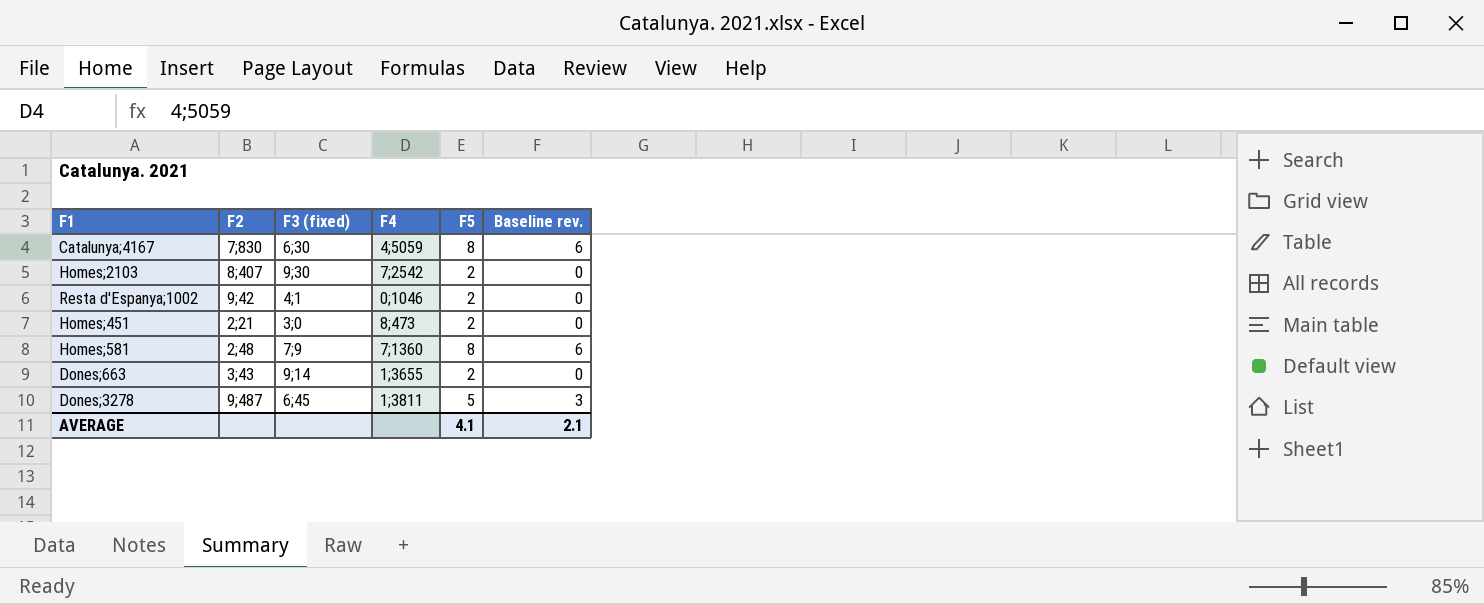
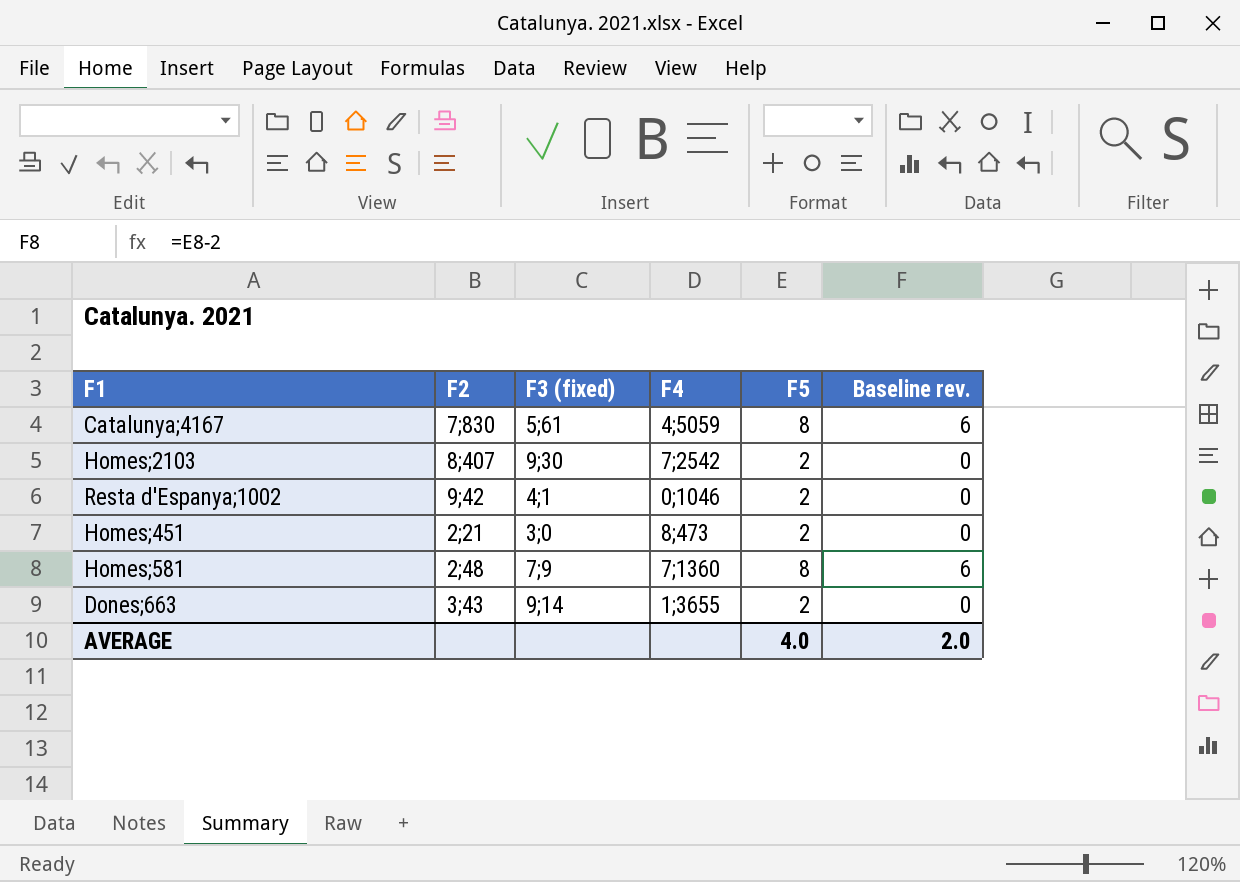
row Dones;3278: 9;487 | 6;45 | 1;3811 | 5 | 3 -> none
Catalunya;4167 | F3 (fixed): 6;30 -> 5;61
AVERAGE | F5: 4.1 -> 4.0
AVERAGE | Baseline rev.: 2.1 -> 2.0

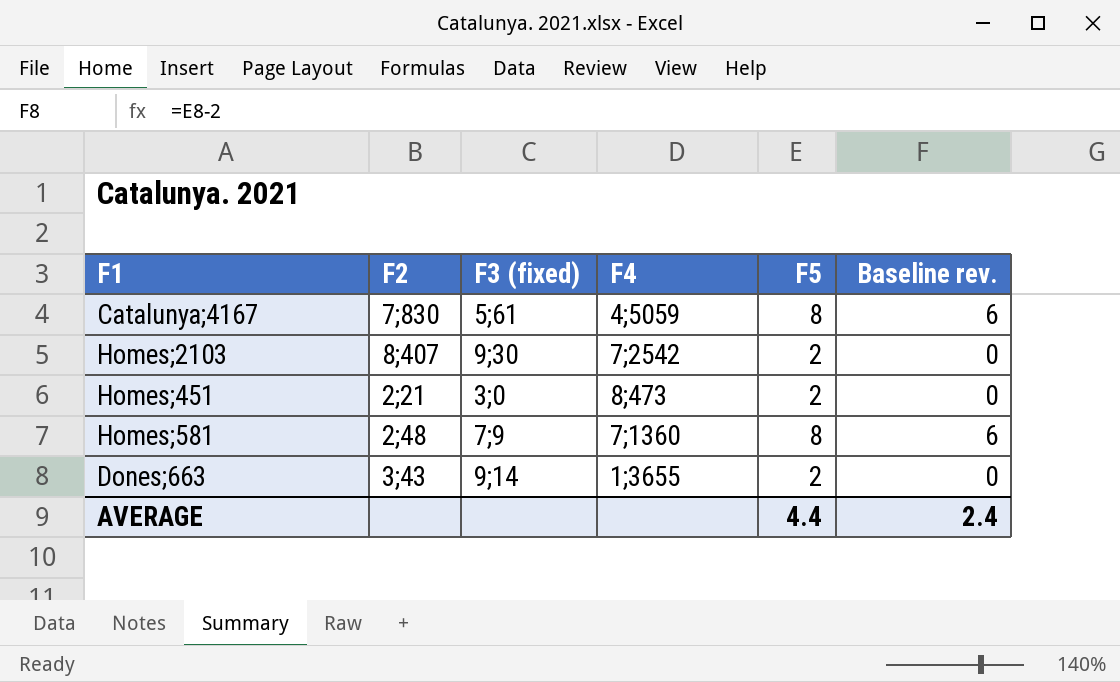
row Resta d'Espanya;1002: 9;42 | 4;1 | 0;1046 | 2 | 0 -> none
AVERAGE | F5: 4.0 -> 4.4
AVERAGE | Baseline rev.: 2.0 -> 2.4

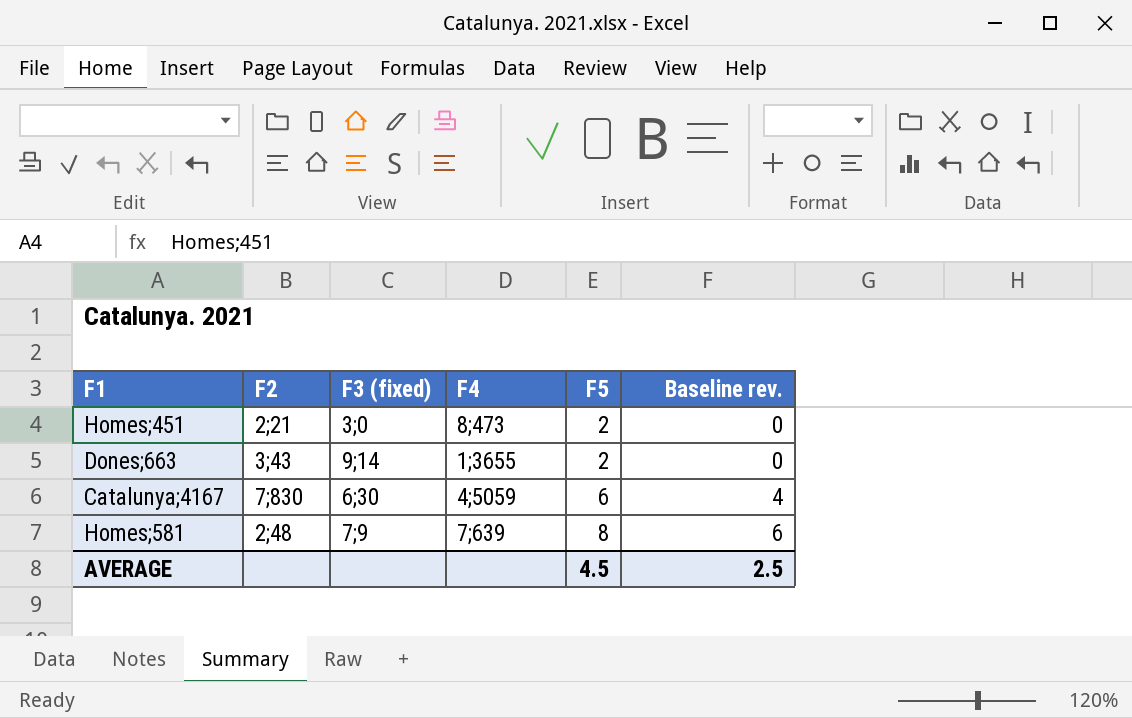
row order: none -> F5 ascending
row Homes;2103: 8;407 | 9;30 | 7;2542 | 2 | 0 -> none
Catalunya;4167 | F3 (fixed): 5;61 -> 6;30
Catalunya;4167 | F5: 8 -> 6
Catalunya;4167 | Baseline rev.: 6 -> 4
Homes;581 | F4: 7;1360 -> 7;639
AVERAGE | F5: 4.4 -> 4.5
AVERAGE | Baseline rev.: 2.4 -> 2.5

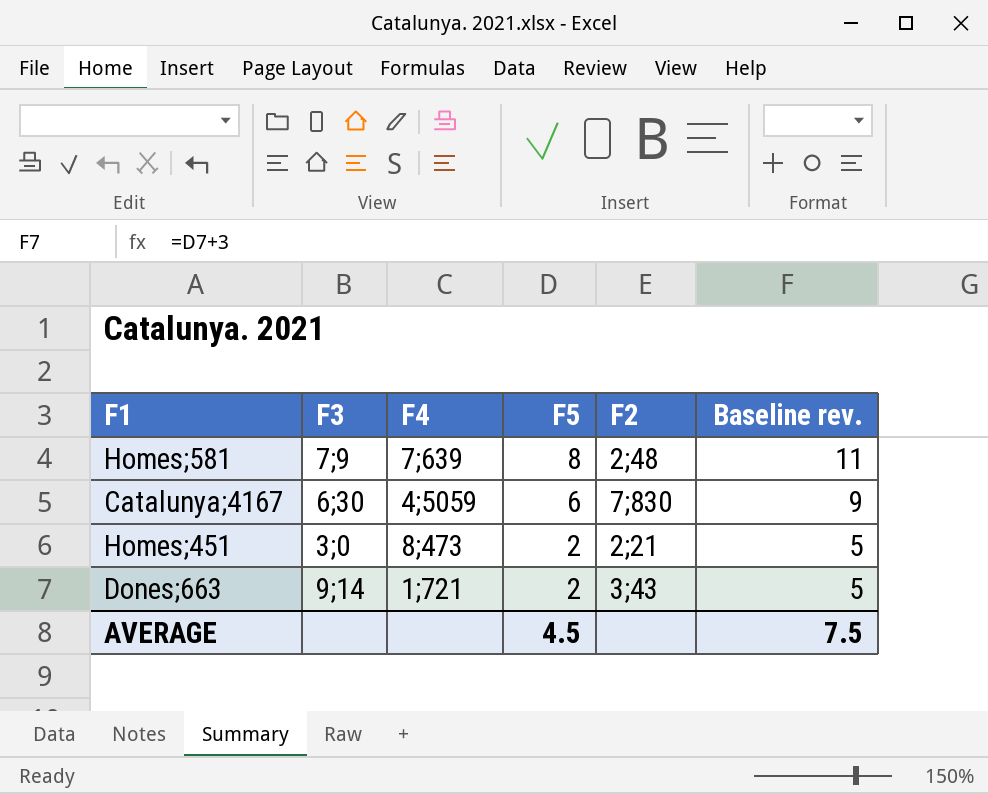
row order: F5 ascending -> F5 descending
column name: F3 (fixed) -> F3
column F2 | position: 2 -> 5
column Baseline rev. | formula: [F5] - 2 -> [F5] + 3
Dones;663 | F4: 1;3655 -> 1;721
AVERAGE | Baseline rev.: 2.5 -> 7.5

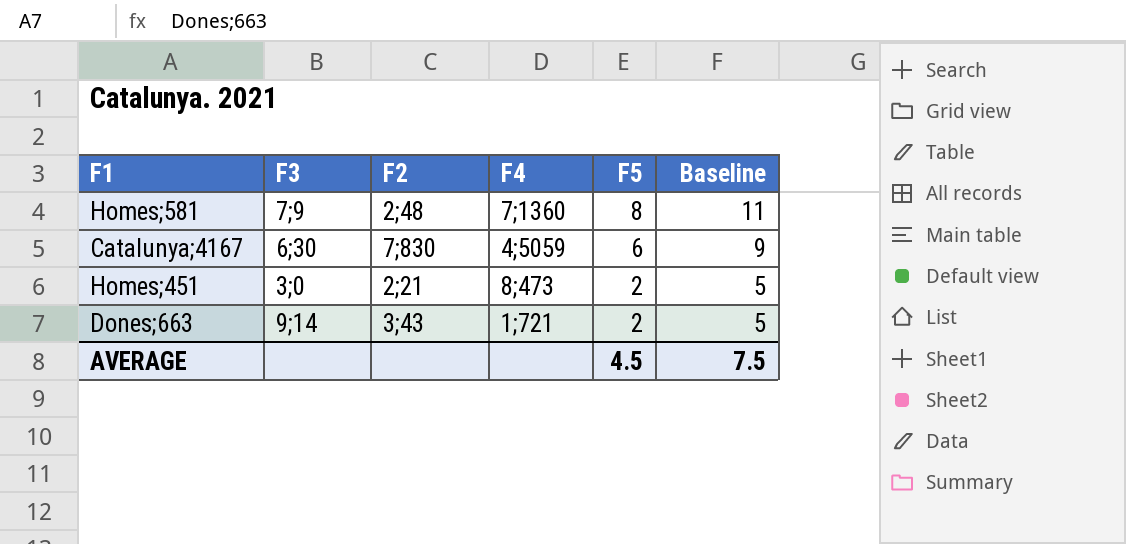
column F2 | position: 5 -> 3
column name: Baseline rev. -> Baseline
Homes;581 | F4: 7;639 -> 7;1360

